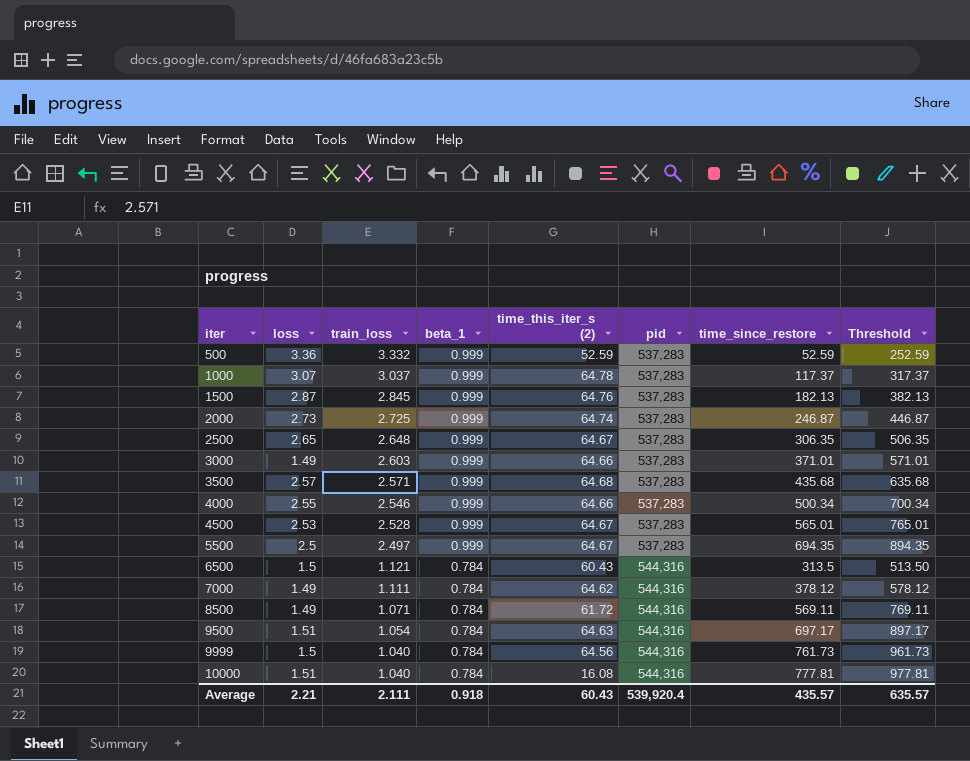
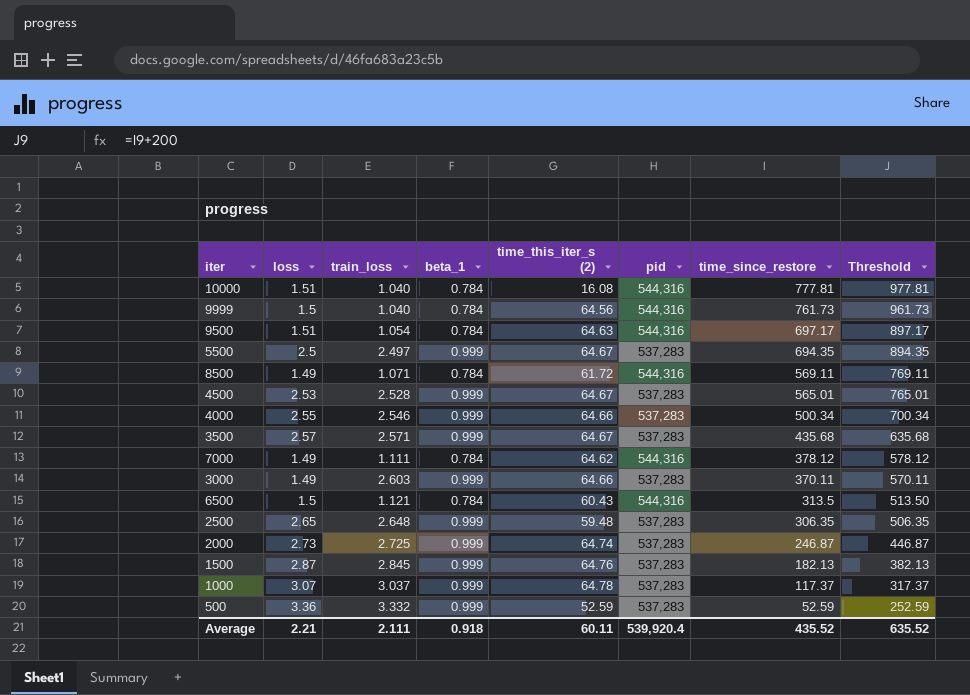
row order: iter ascending -> time_since_restore descending
3500 | time_this_iter_s (2): 64.68 -> 64.67
3000 | time_since_restore: 371.01 -> 370.11
3000 | Threshold: 571.01 -> 570.11
2500 | time_this_iter_s (2): 64.67 -> 59.48
Average | time_this_iter_s (2): 60.43 -> 60.11
Average | time_since_restore: 435.57 -> 435.52
Average | Threshold: 635.57 -> 635.52

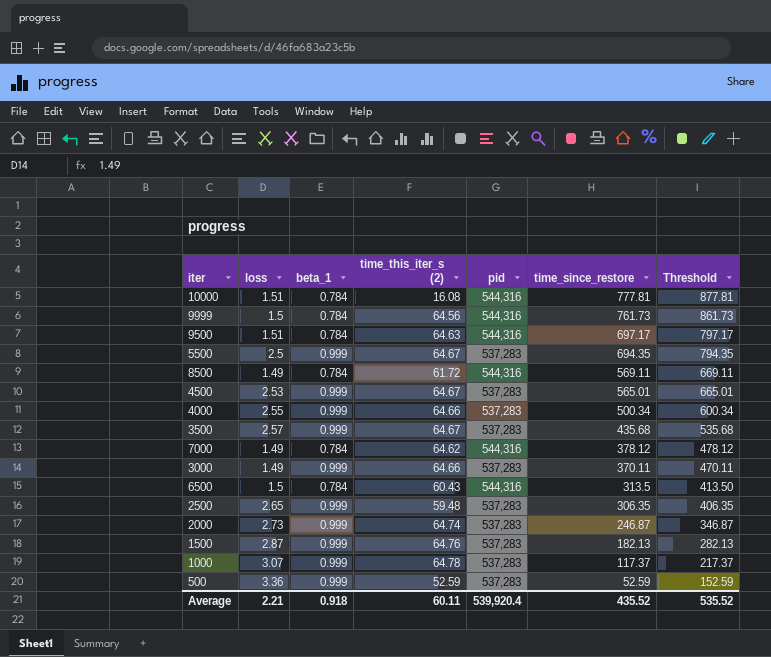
column train_loss | position: 3 -> none
column Threshold | formula: [time_since_restore] + 200 -> [time_since_restore] + 100
Average | Threshold: 635.52 -> 535.52

